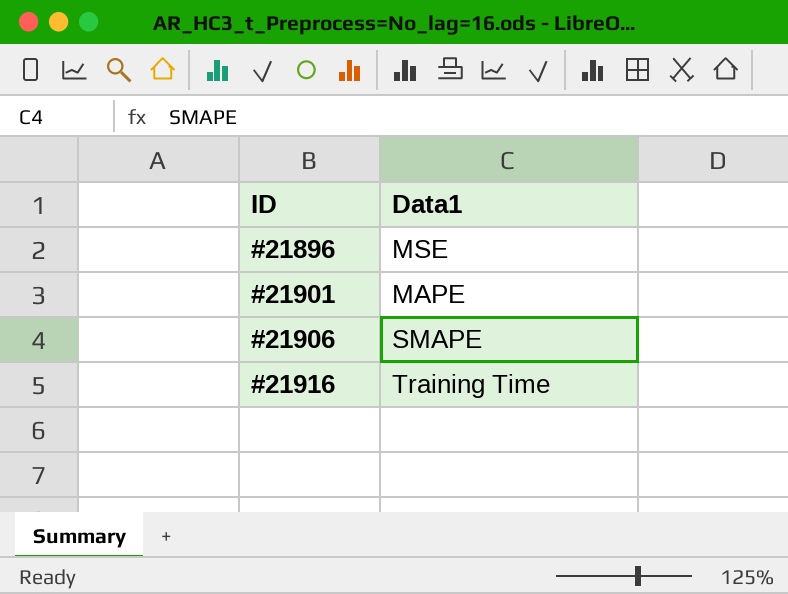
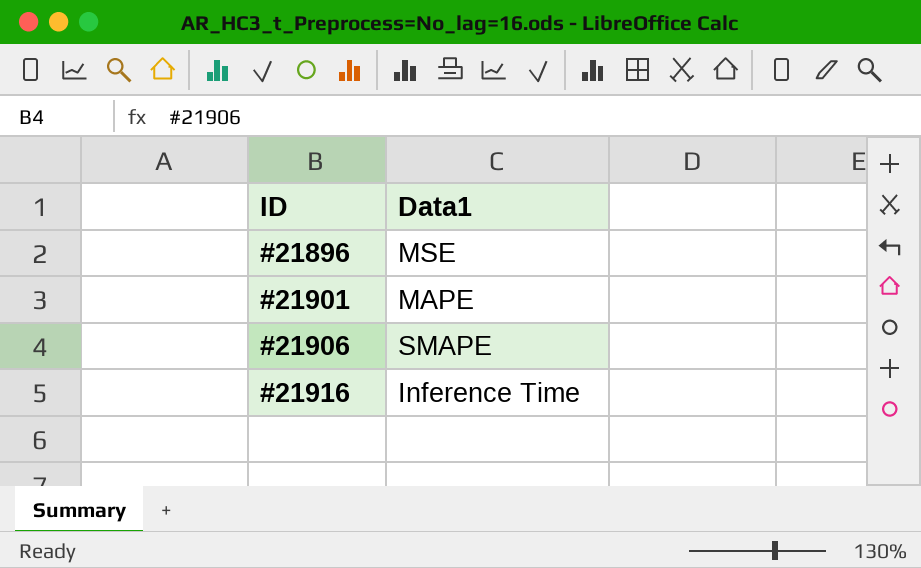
#21916 | Data1: Training Time -> Inference Time

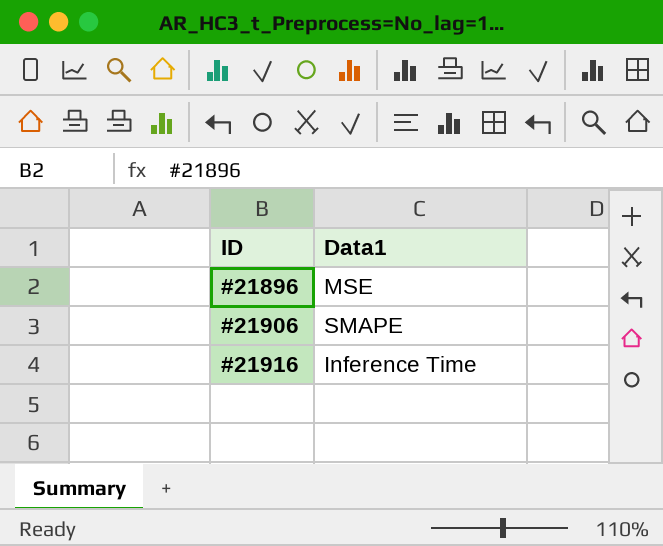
row #21901: MAPE -> none

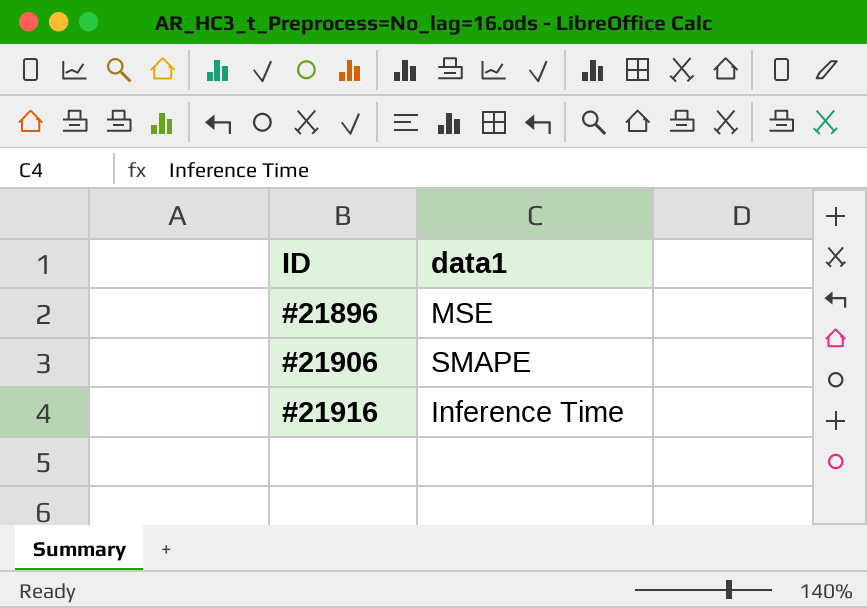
column name: Data1 -> data1

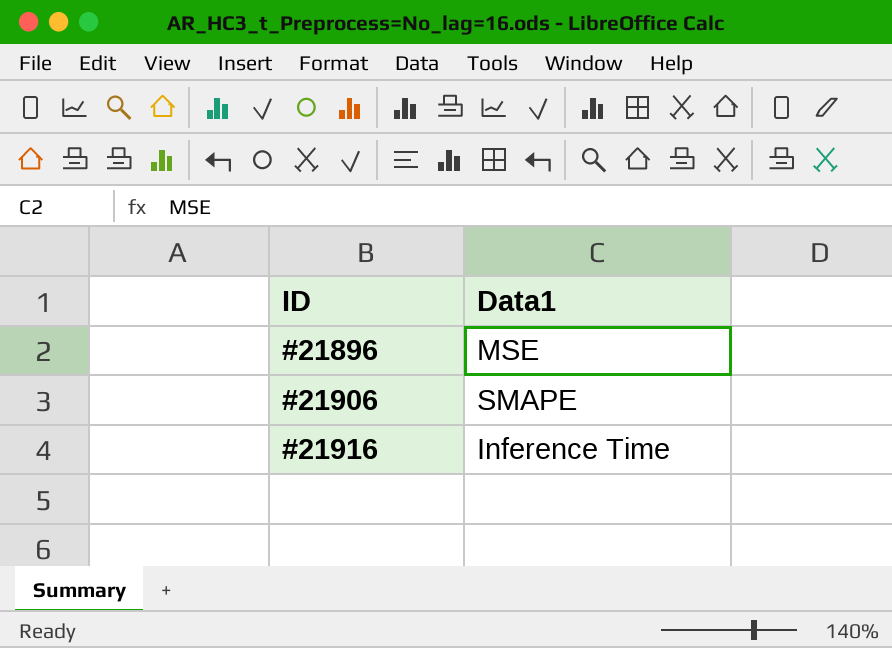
column name: data1 -> Data1

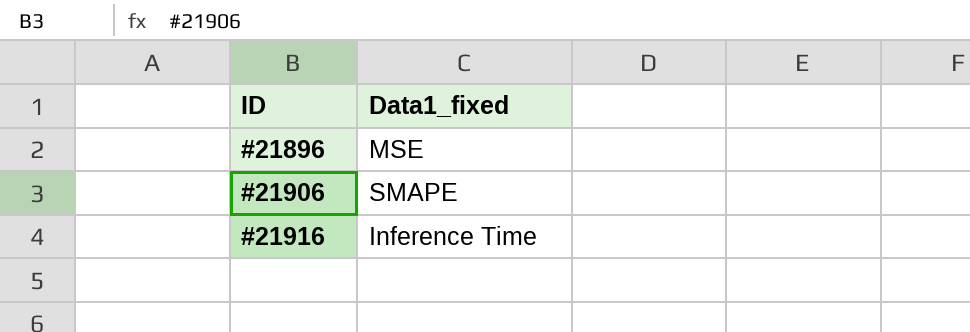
column name: Data1 -> Data1_fixed

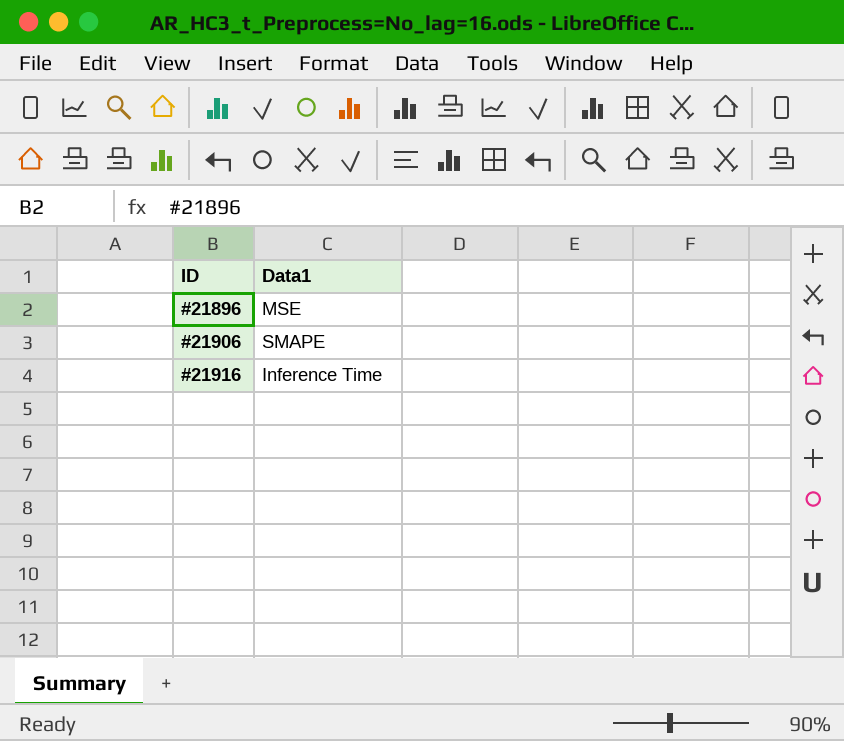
column name: Data1_fixed -> Data1

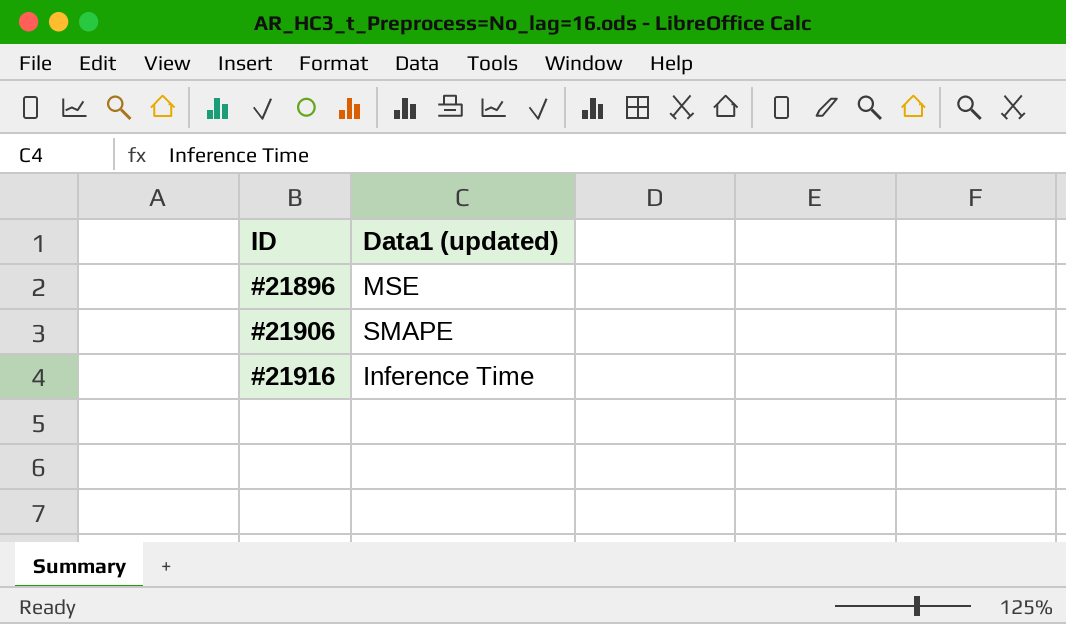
column name: Data1 -> Data1 (updated)

